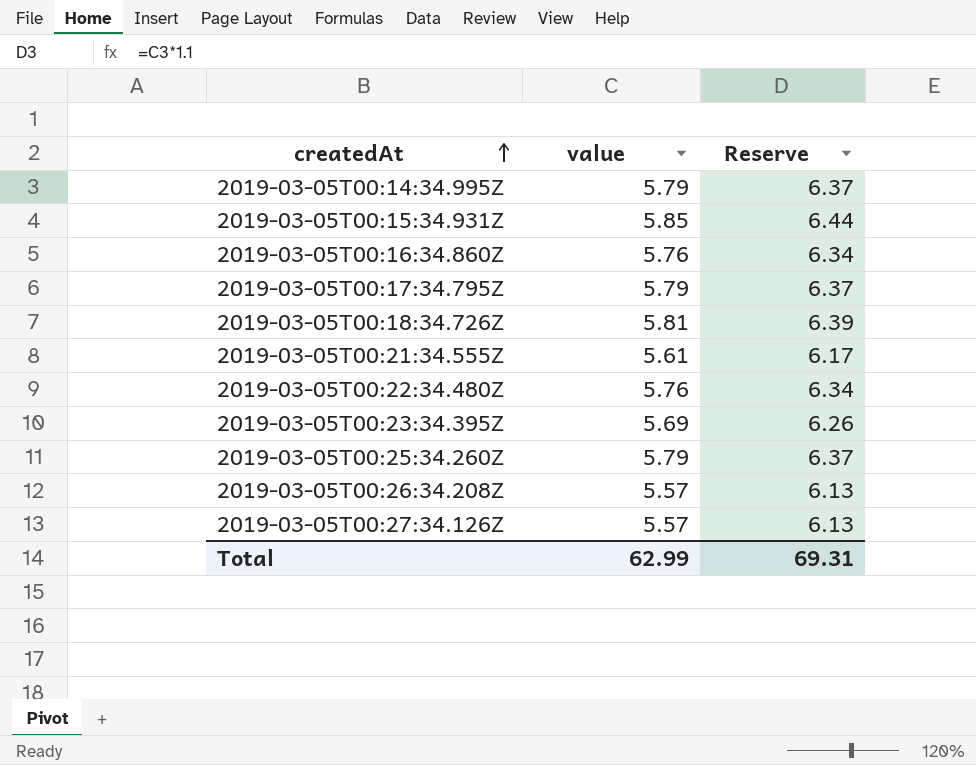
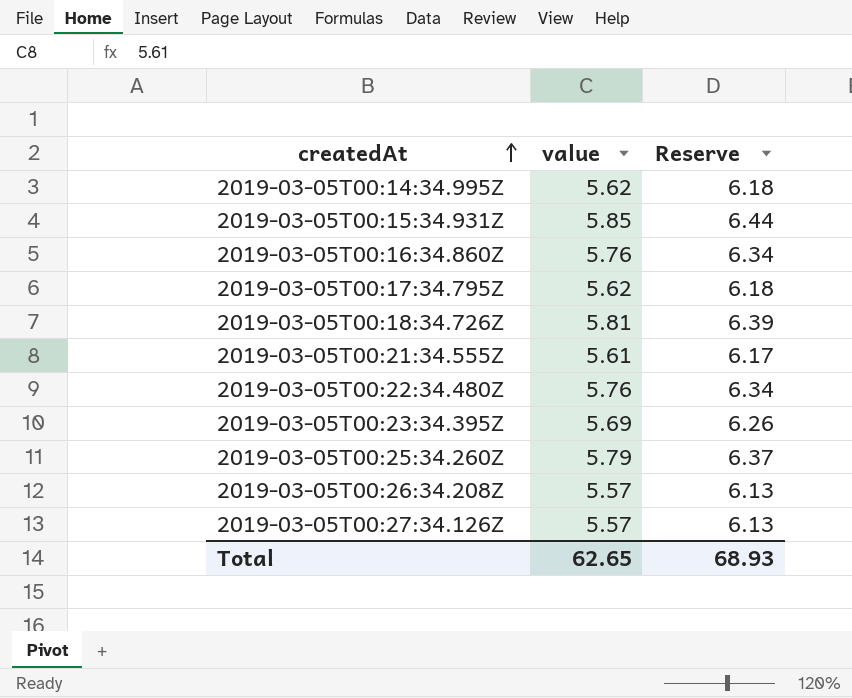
2019-03-05T00:14:34.995Z | value: 5.79 -> 5.62
2019-03-05T00:14:34.995Z | Reserve: 6.37 -> 6.18
2019-03-05T00:17:34.795Z | value: 5.79 -> 5.62
2019-03-05T00:17:34.795Z | Reserve: 6.37 -> 6.18
Total | value: 62.99 -> 62.65
Total | Reserve: 69.31 -> 68.93

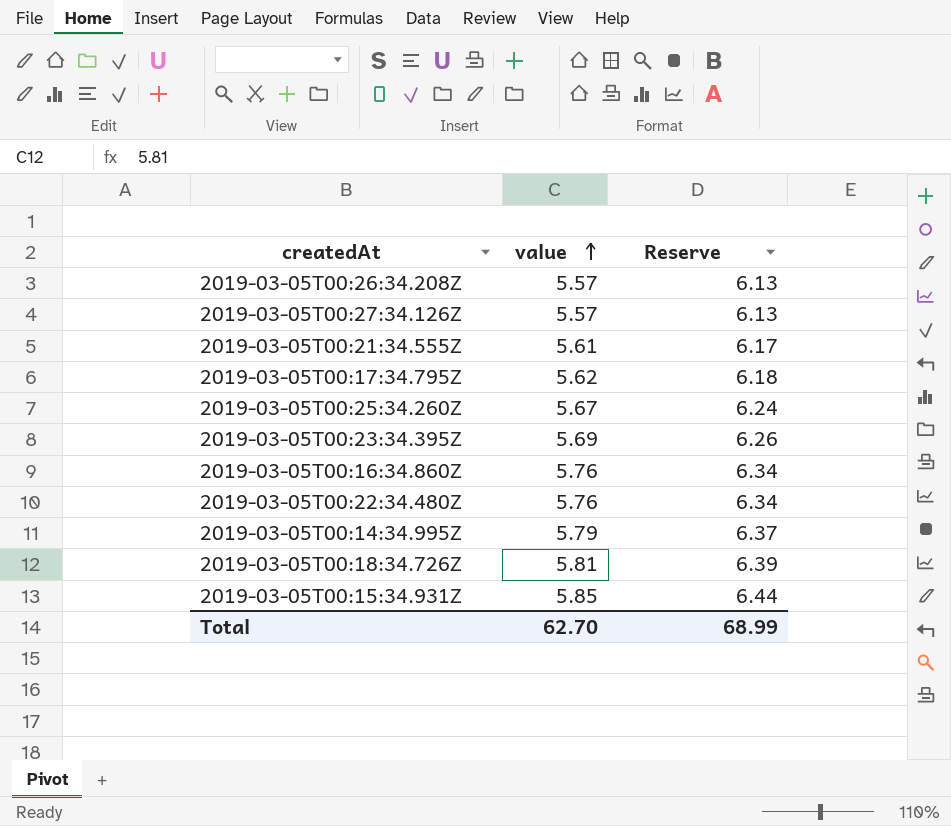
row order: createdAt ascending -> value ascending
2019-03-05T00:25:34.260Z | value: 5.79 -> 5.67
2019-03-05T00:25:34.260Z | Reserve: 6.37 -> 6.24
2019-03-05T00:14:34.995Z | value: 5.62 -> 5.79
2019-03-05T00:14:34.995Z | Reserve: 6.18 -> 6.37
Total | value: 62.65 -> 62.70
Total | Reserve: 68.93 -> 68.99

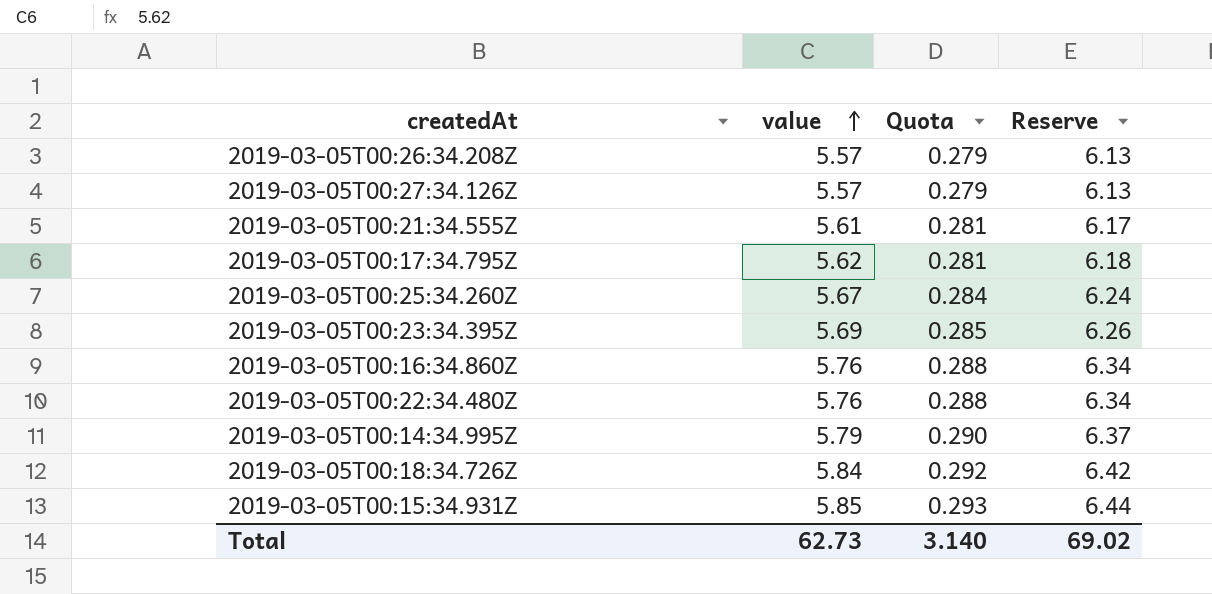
column Quota | formula: none -> [value] * 0.05
2019-03-05T00:18:34.726Z | value: 5.81 -> 5.84
2019-03-05T00:18:34.726Z | Reserve: 6.39 -> 6.42
Total | value: 62.70 -> 62.73
Total | Reserve: 68.99 -> 69.02

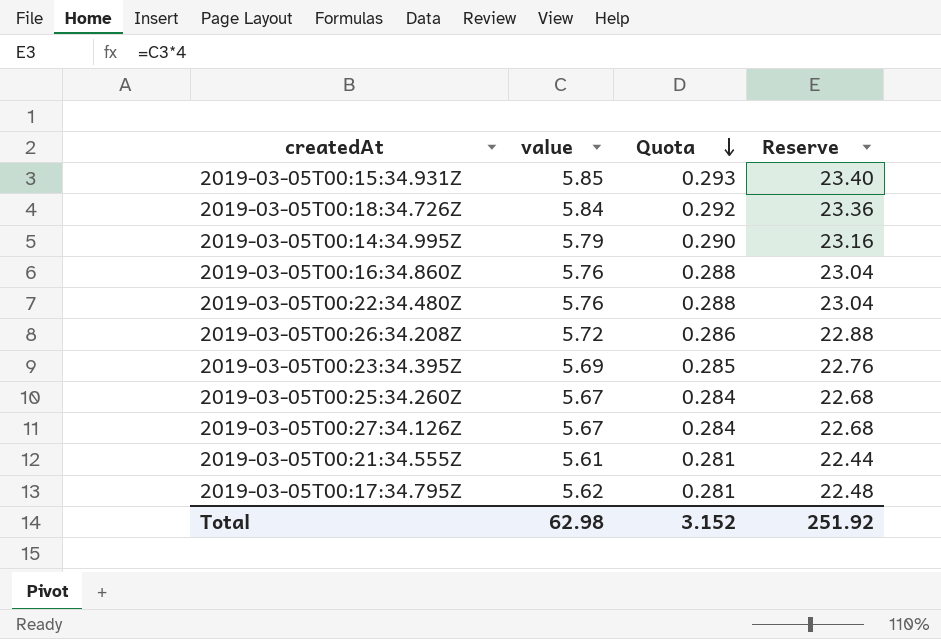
row order: value ascending -> Quota descending
column Reserve | formula: [value] * 1.1 -> [value] * 4
2019-03-05T00:26:34.208Z | value: 5.57 -> 5.72
2019-03-05T00:26:34.208Z | Quota: 0.279 -> 0.286
2019-03-05T00:27:34.126Z | value: 5.57 -> 5.67
2019-03-05T00:27:34.126Z | Quota: 0.279 -> 0.284
Total | value: 62.73 -> 62.98
Total | Quota: 3.140 -> 3.152
Total | Reserve: 69.02 -> 251.92

